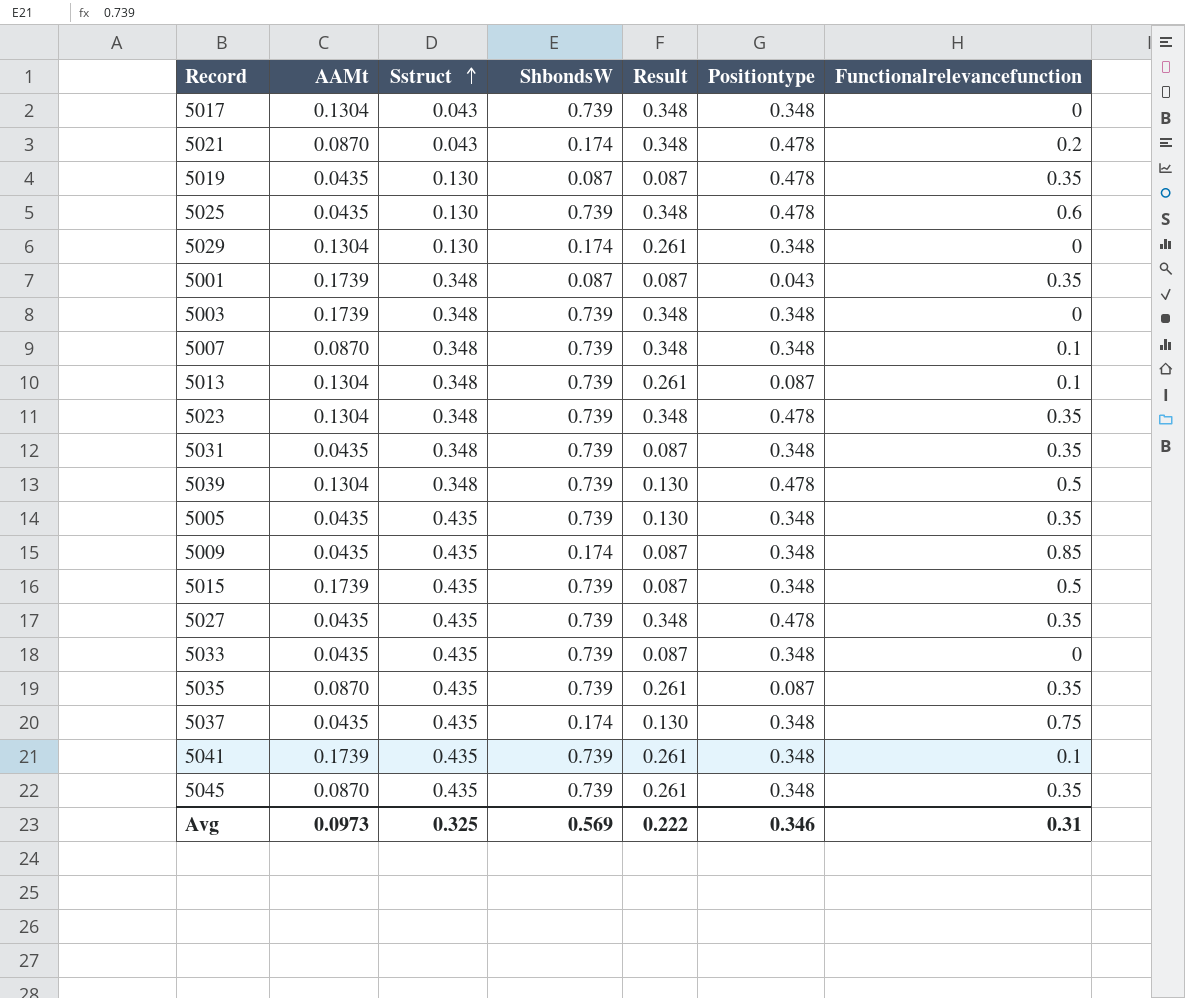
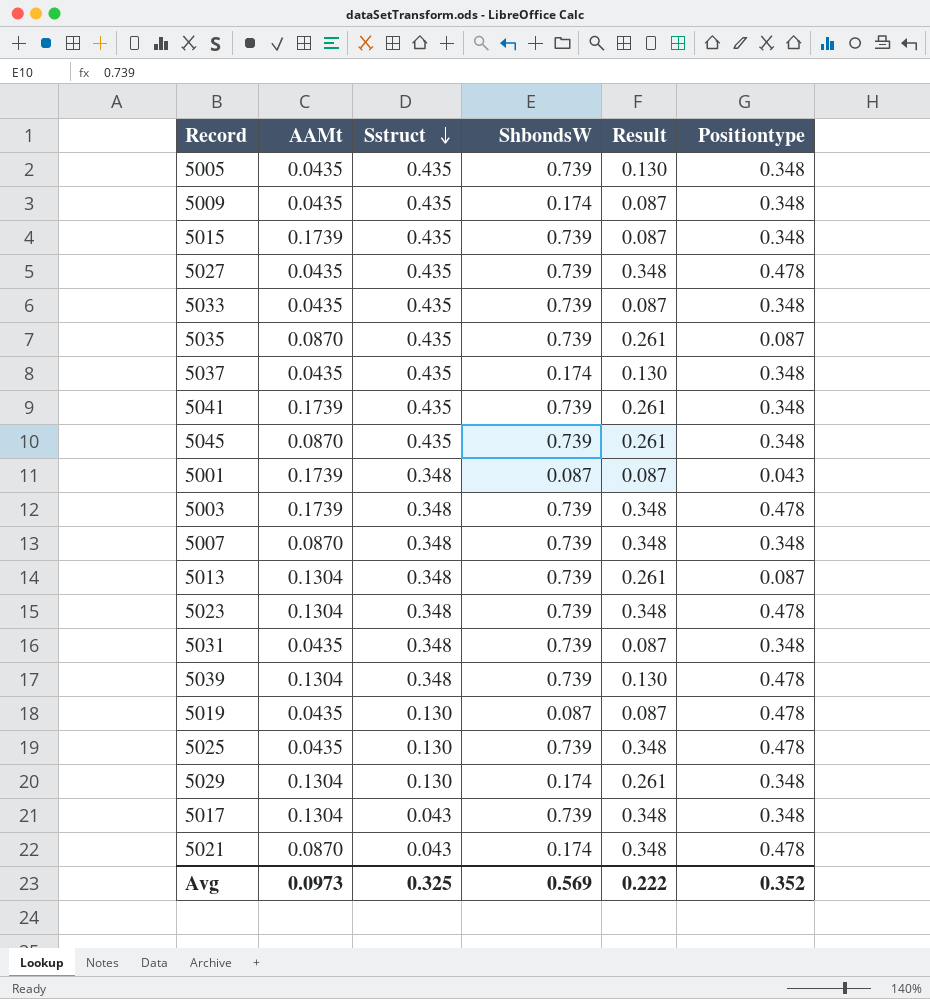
row order: Sstruct ascending -> Sstruct descending
column Functionalrelevancefunction | position: 7 -> none
5003 | Positiontype: 0.348 -> 0.478
Avg | Positiontype: 0.346 -> 0.352

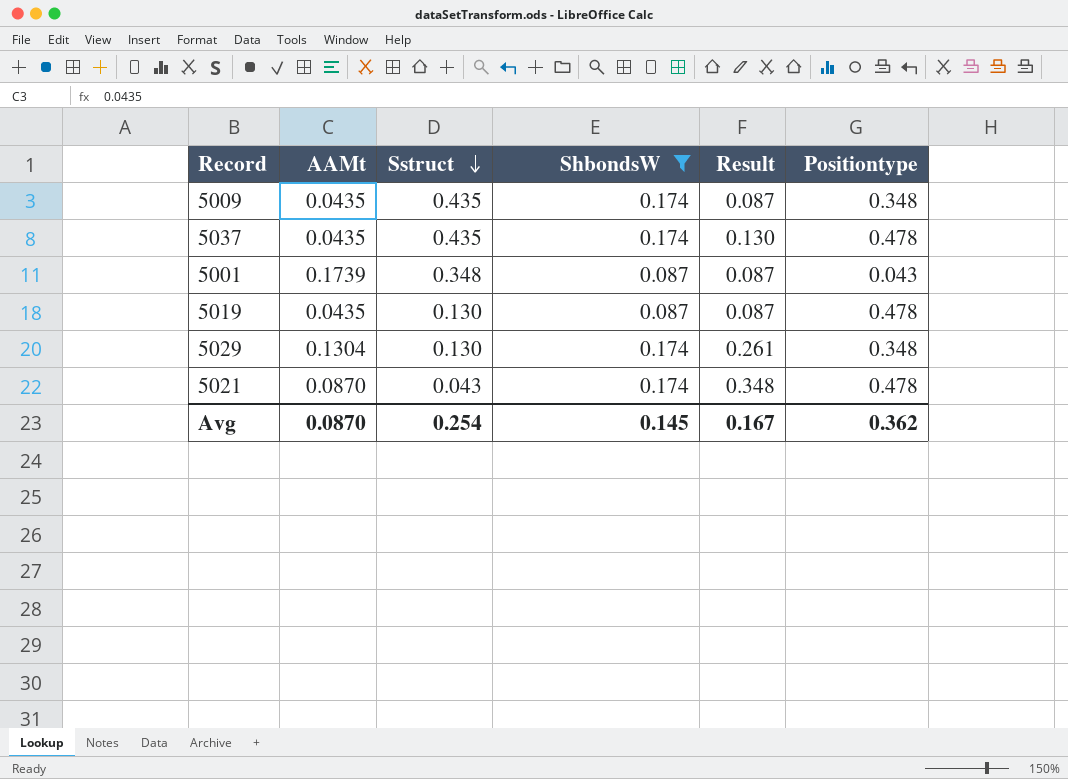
filter: none -> ShbondsW != 0.739
5037 | Positiontype: 0.348 -> 0.478
Avg | AAMt: 0.0973 -> 0.0870
Avg | Sstruct: 0.325 -> 0.254
Avg | ShbondsW: 0.569 -> 0.145
Avg | Result: 0.222 -> 0.167
Avg | Positiontype: 0.352 -> 0.362

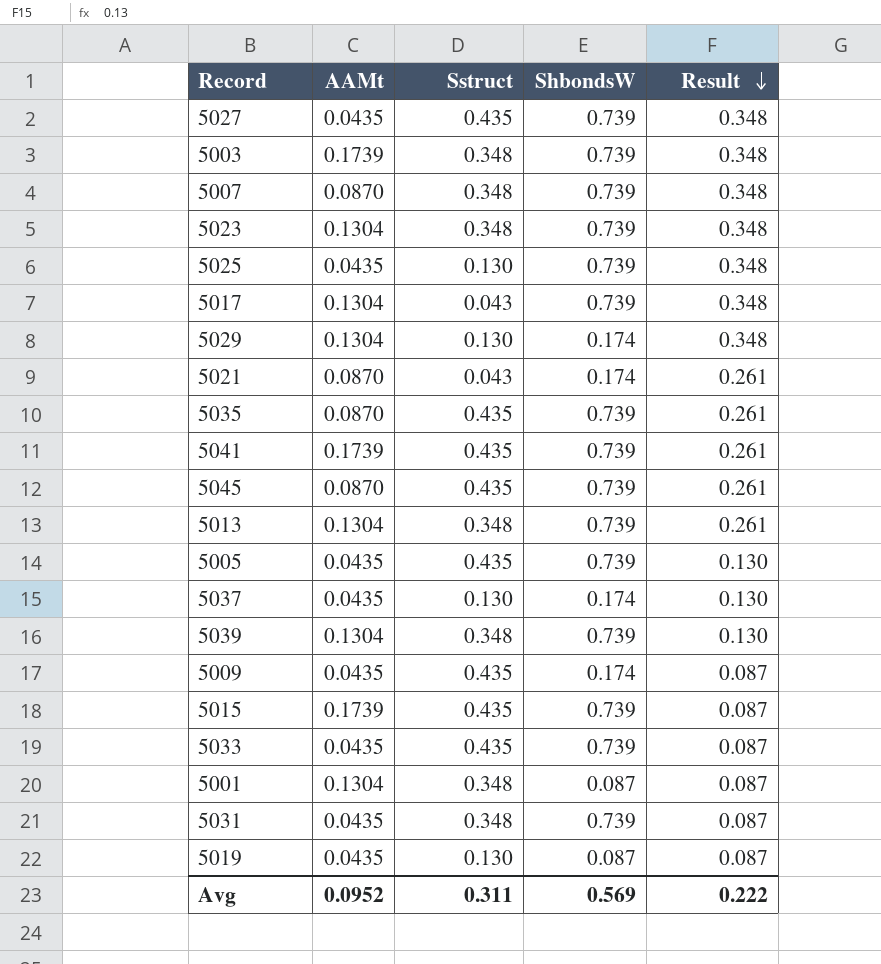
filter: ShbondsW != 0.739 -> none
row order: Sstruct descending -> Result descending
column Positiontype | position: 6 -> none
5029 | Result: 0.261 -> 0.348
5021 | Result: 0.348 -> 0.261
5037 | Sstruct: 0.435 -> 0.130
5001 | AAMt: 0.1739 -> 0.1304
Avg | AAMt: 0.0870 -> 0.0952
Avg | Sstruct: 0.254 -> 0.311
Avg | ShbondsW: 0.145 -> 0.569
Avg | Result: 0.167 -> 0.222

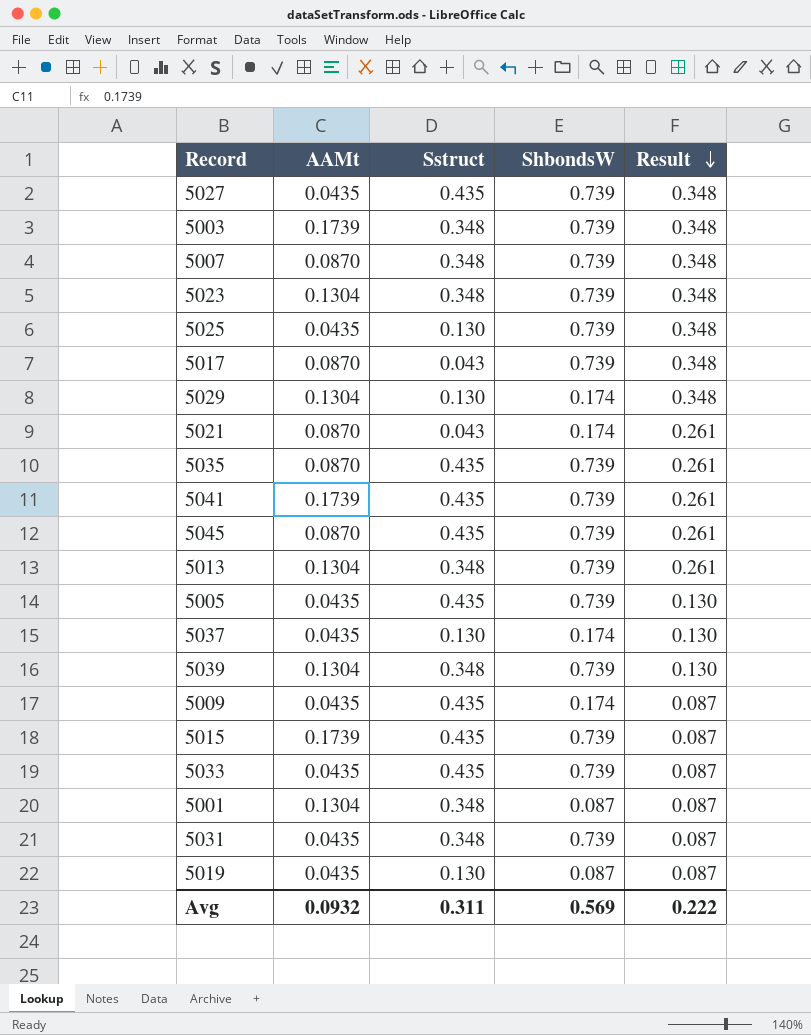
5017 | AAMt: 0.1304 -> 0.0870
Avg | AAMt: 0.0952 -> 0.0932

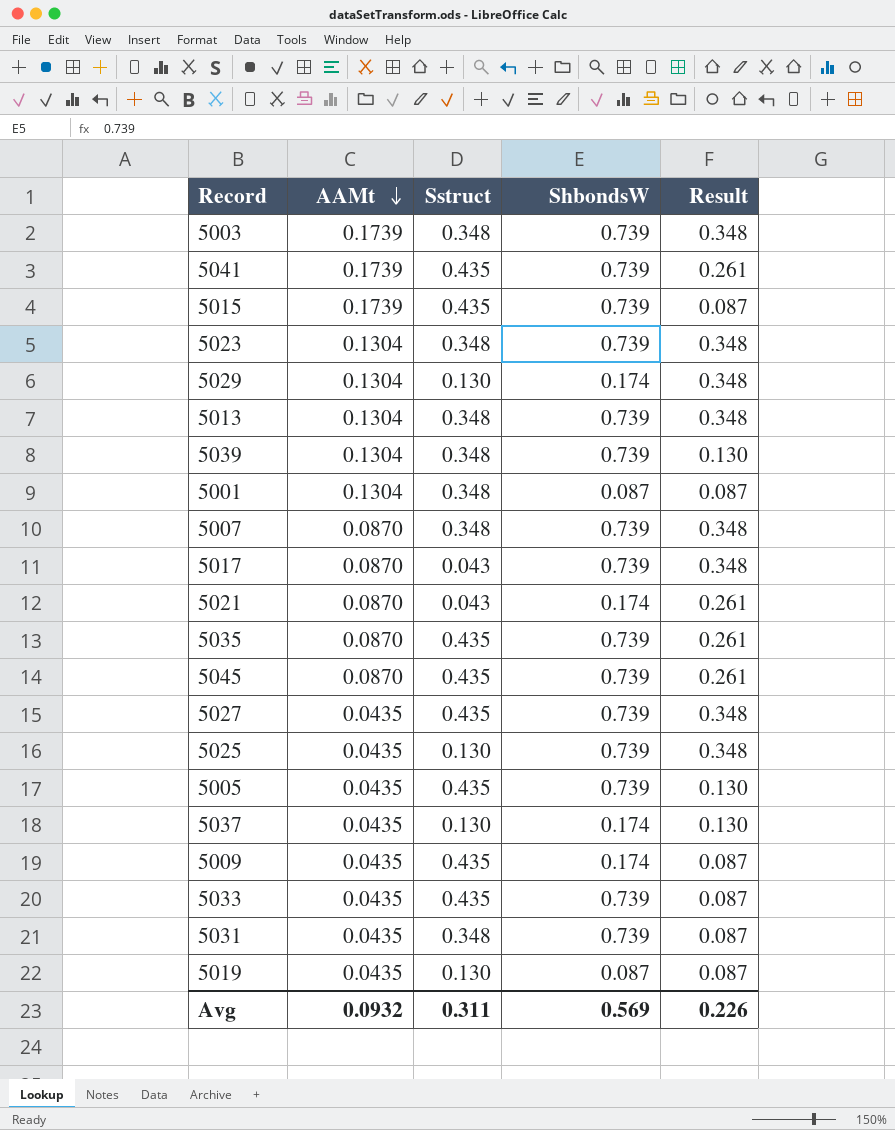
row order: Result descending -> AAMt descending
5013 | Result: 0.261 -> 0.348
Avg | Result: 0.222 -> 0.226

